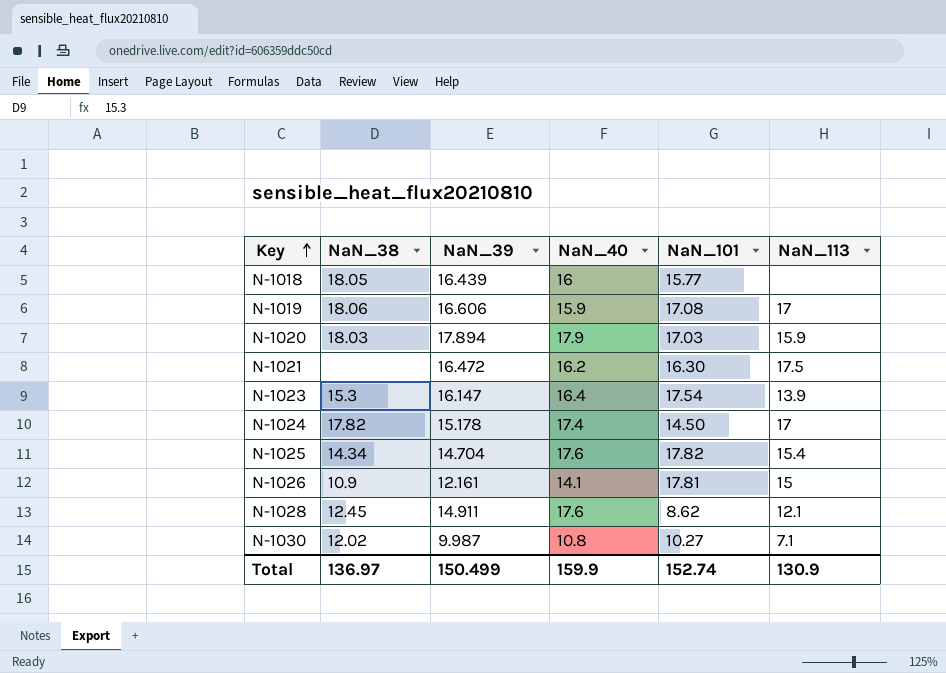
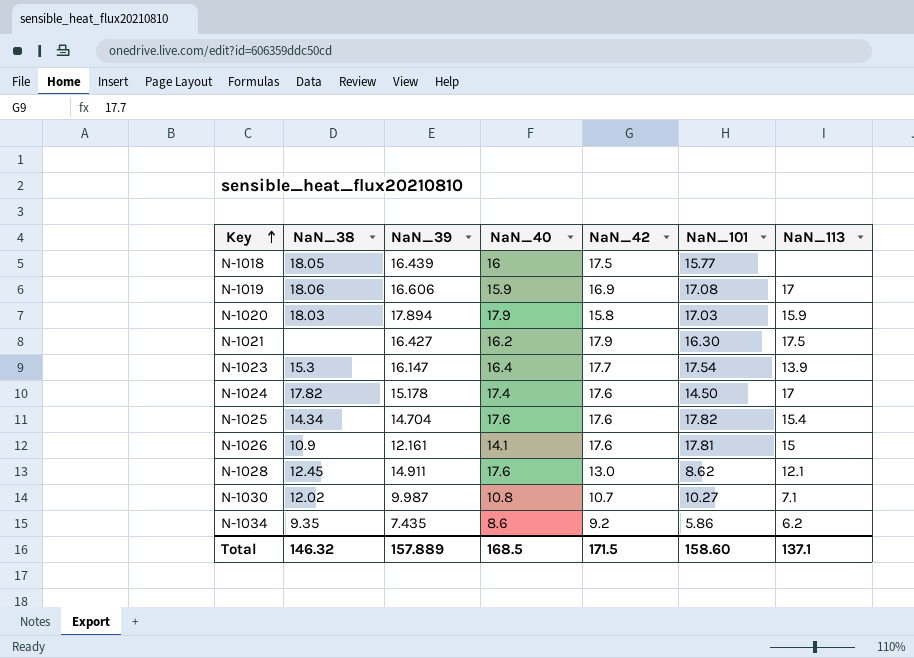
column NaN_42 | position: none -> 5
N-1021 | NaN_39: 16.472 -> 16.427
row N-1034: none -> 9.35 | 7.435 | 8.6 | 9.2 | 5.86 | 6.2
Total | NaN_38: 136.97 -> 146.32
Total | NaN_39: 150.499 -> 157.889
Total | NaN_40: 159.9 -> 168.5
Total | NaN_101: 152.74 -> 158.60
Total | NaN_113: 130.9 -> 137.1

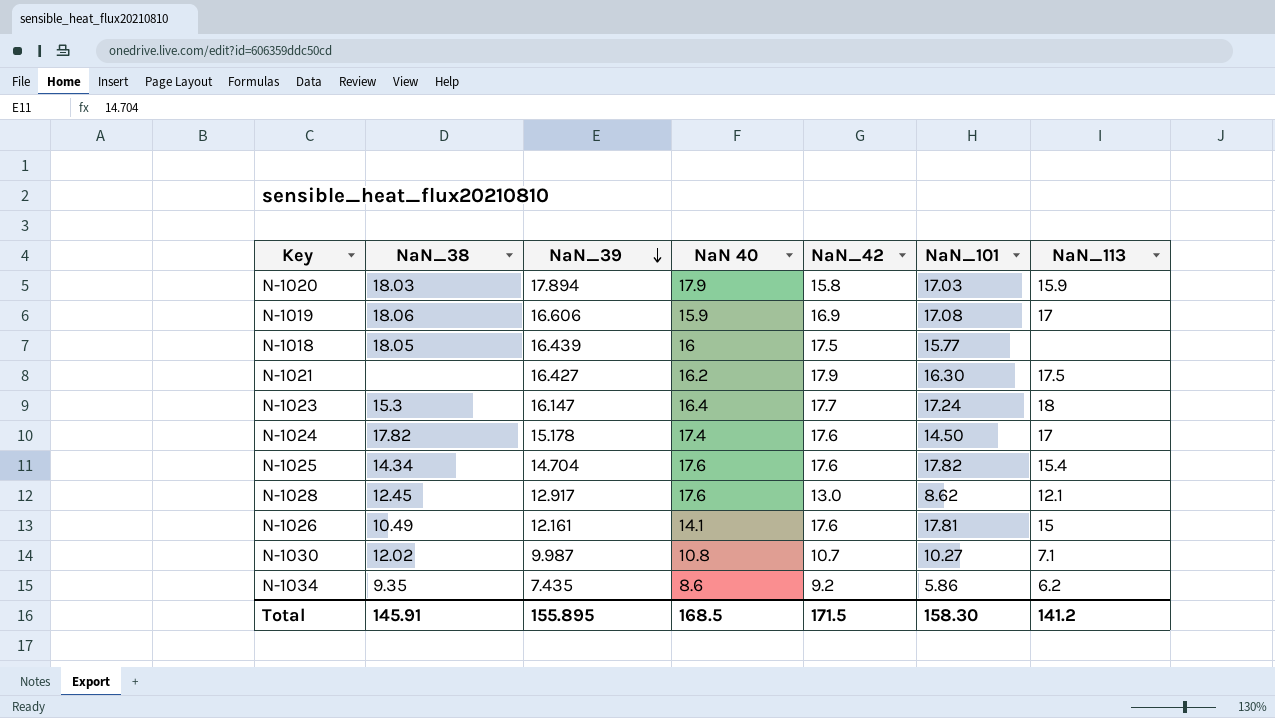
row order: Key ascending -> NaN_39 descending
column name: NaN_40 -> NaN 40
N-1023 | NaN_101: 17.54 -> 17.24
N-1023 | NaN_113: 13.9 -> 18
N-1028 | NaN_39: 14.911 -> 12.917
N-1026 | NaN_38: 10.9 -> 10.49
Total | NaN_38: 146.32 -> 145.91
Total | NaN_39: 157.889 -> 155.895
Total | NaN_101: 158.60 -> 158.30
Total | NaN_113: 137.1 -> 141.2

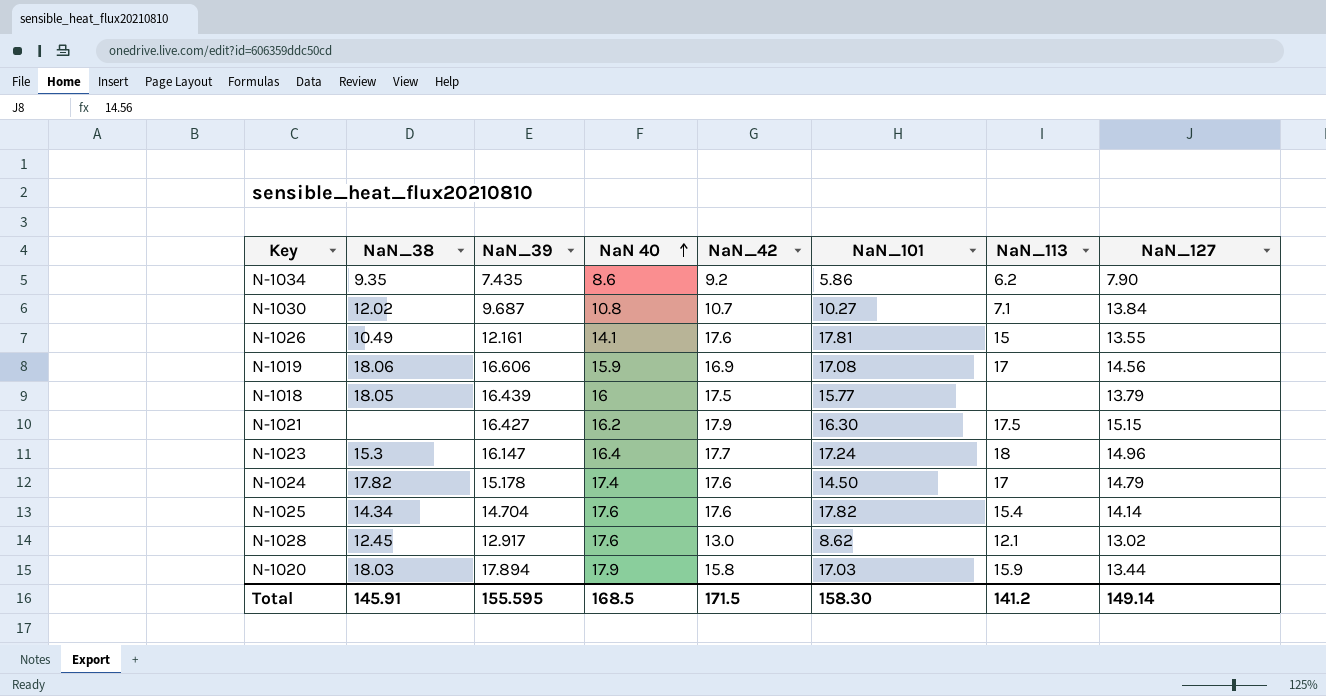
row order: NaN_39 descending -> NaN 40 ascending
column NaN_127 | position: none -> 8
N-1030 | NaN_39: 9.987 -> 9.687
Total | NaN_39: 155.895 -> 155.595

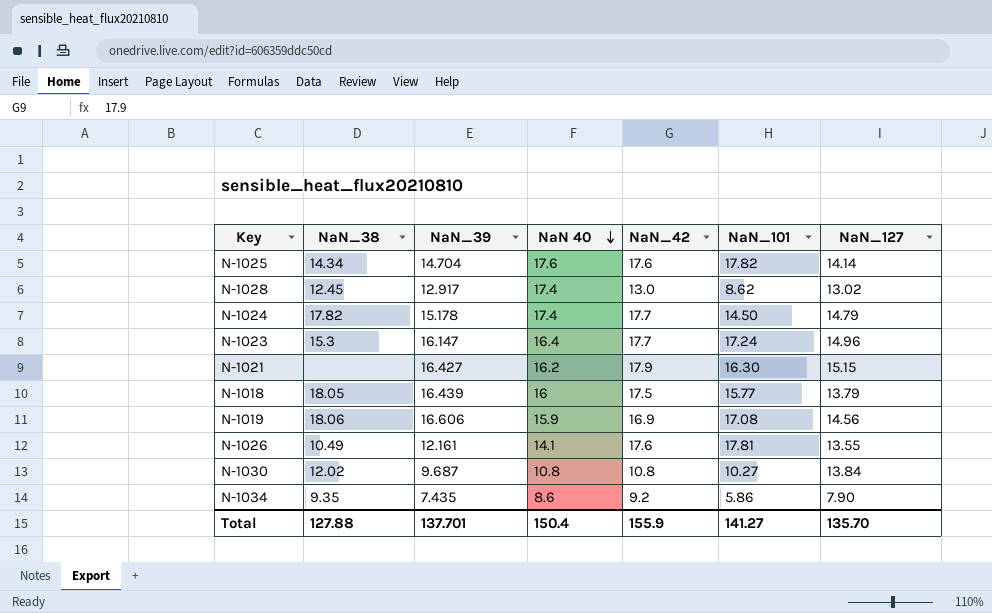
row order: NaN 40 ascending -> NaN 40 descending
column NaN_113 | position: 7 -> none
row N-1020: 18.03 | 17.894 | 17.9 | 15.8 | 17.03 | 15.9 | 13.44 -> none
N-1028 | NaN 40: 17.6 -> 17.4
N-1024 | NaN_42: 17.6 -> 17.7
N-1030 | NaN_42: 10.7 -> 10.8
Total | NaN_38: 145.91 -> 127.88
Total | NaN_39: 155.595 -> 137.701
Total | NaN 40: 168.5 -> 150.4
Total | NaN_42: 171.5 -> 155.9
Total | NaN_101: 158.30 -> 141.27
Total | NaN_127: 149.14 -> 135.70

